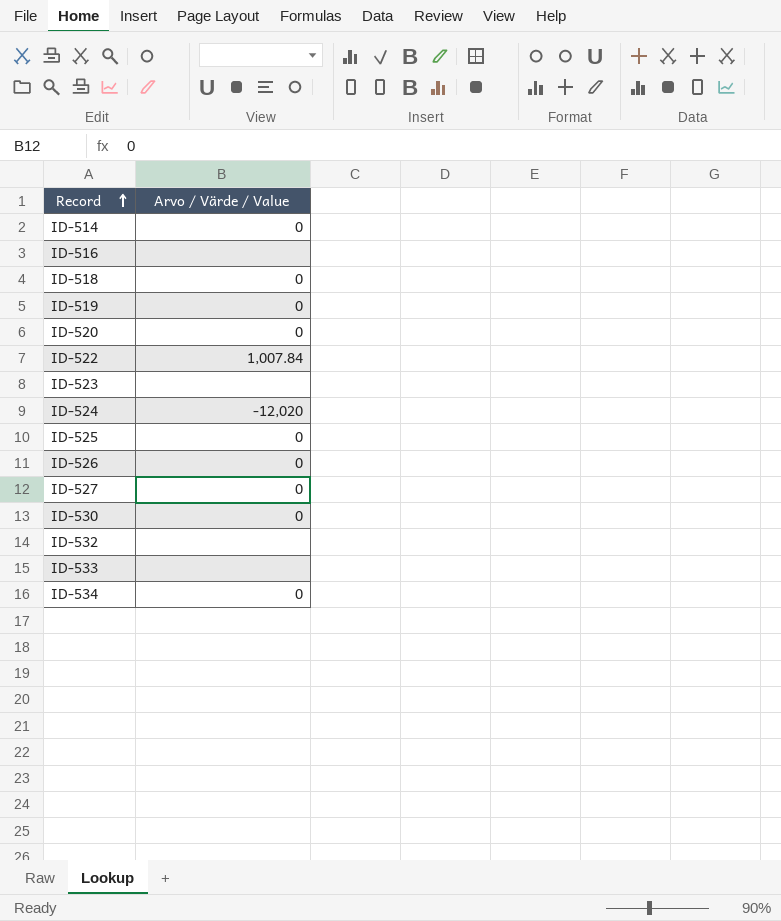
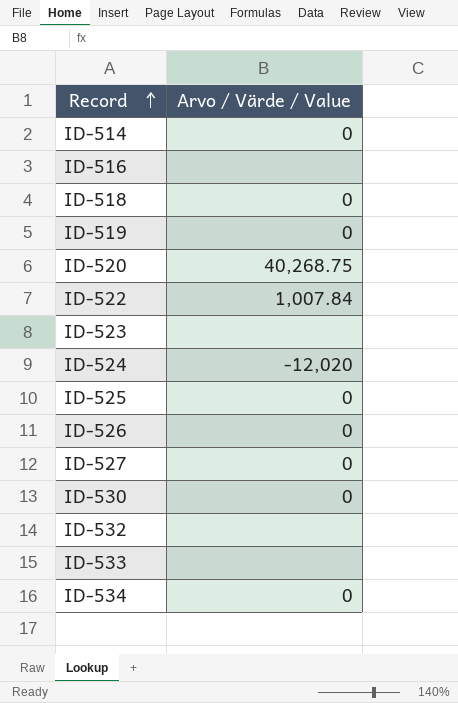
ID-520 | Arvo / Värde / Value: 0 -> 40,268.75

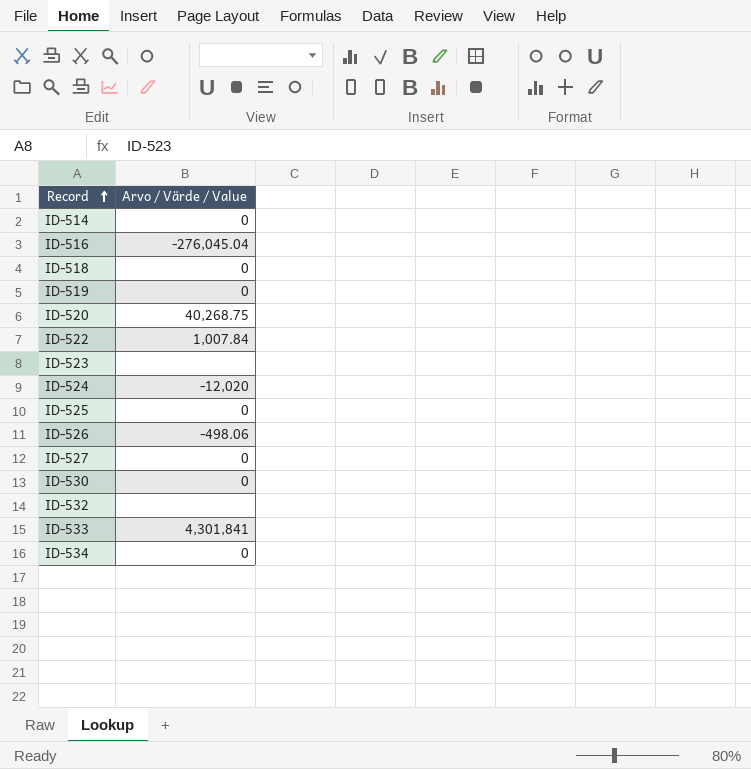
ID-516 | Arvo / Värde / Value: none -> -276,045.04
ID-526 | Arvo / Värde / Value: 0 -> -498.06
ID-533 | Arvo / Värde / Value: none -> 4,301,841

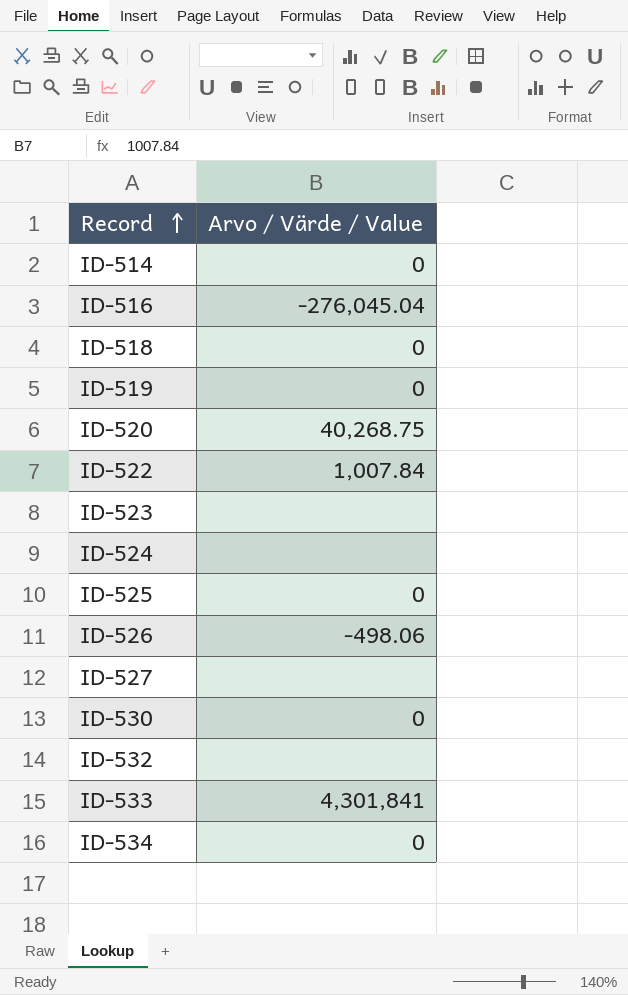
ID-524 | Arvo / Värde / Value: -12,020 -> none
ID-527 | Arvo / Värde / Value: 0 -> none

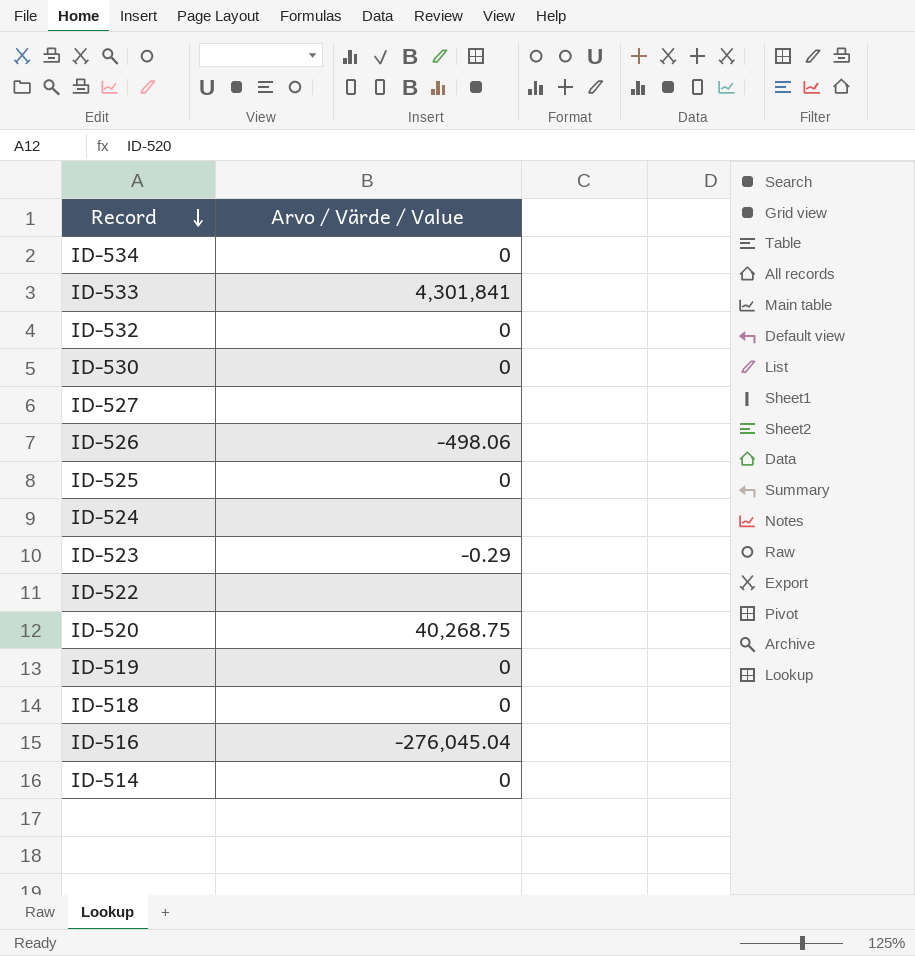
row order: Record ascending -> Record descending
ID-532 | Arvo / Värde / Value: none -> 0
ID-523 | Arvo / Värde / Value: none -> -0.29
ID-522 | Arvo / Värde / Value: 1,007.84 -> none

